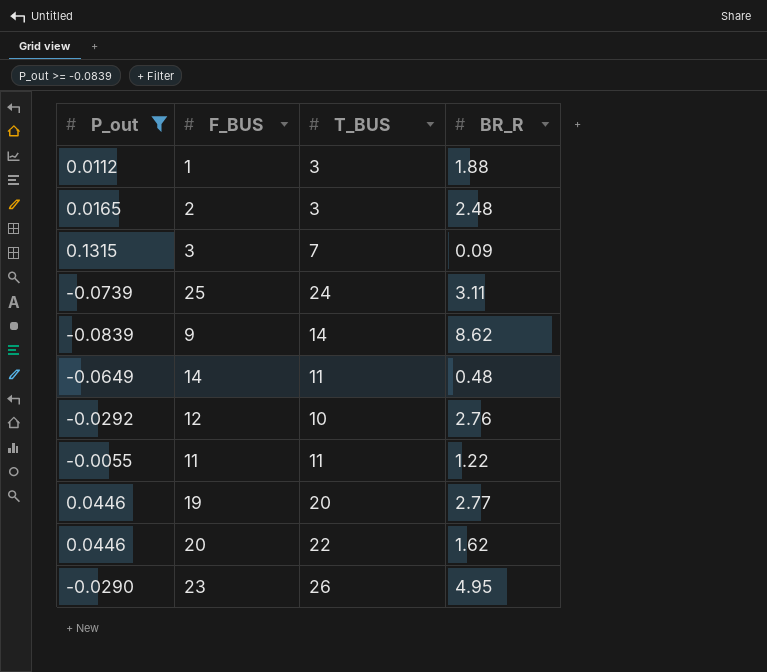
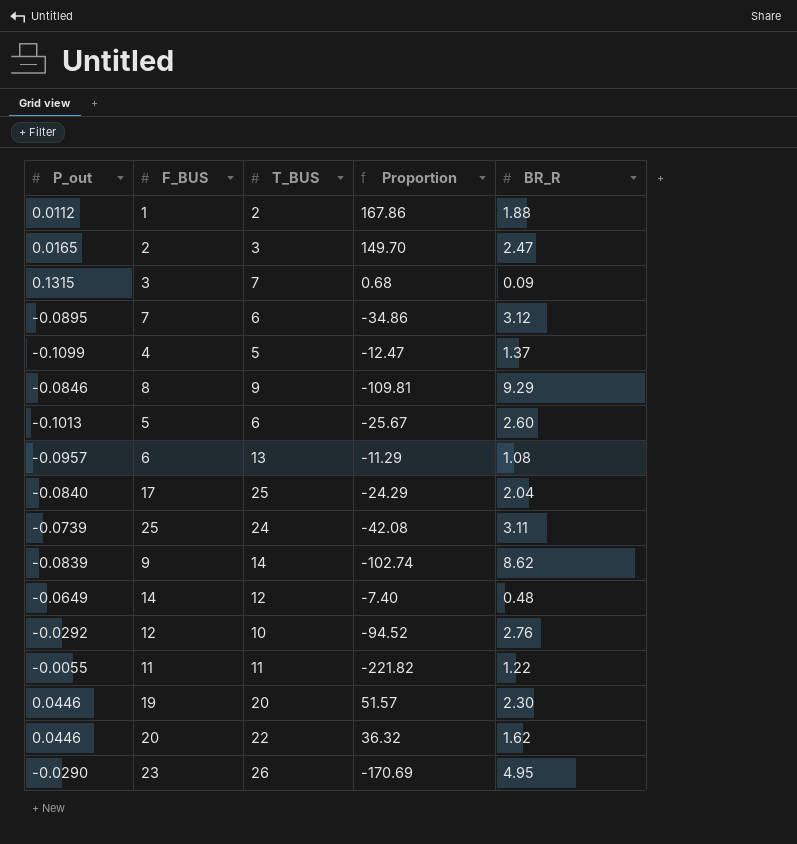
filter: P_out >= -0.0839 -> none
column Proportion | formula: none -> [BR_R] / [P_out]
1 | T_BUS: 3 -> 2
2 | BR_R: 2.48 -> 2.47
14 | T_BUS: 11 -> 12
19 | BR_R: 2.77 -> 2.30

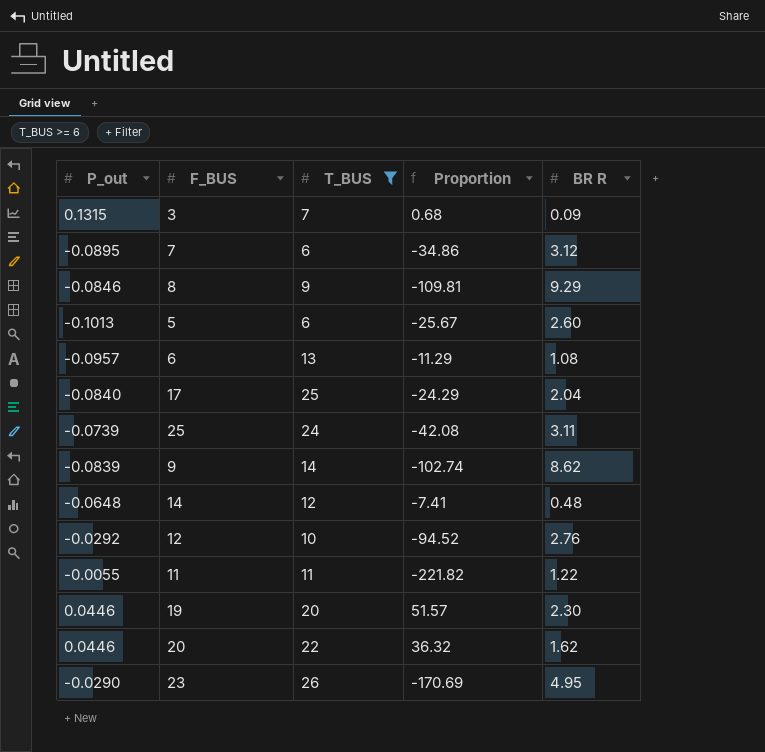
filter: none -> T_BUS >= 6
column name: BR_R -> BR R
14 | P_out: -0.0649 -> -0.0648
14 | Proportion: -7.40 -> -7.41

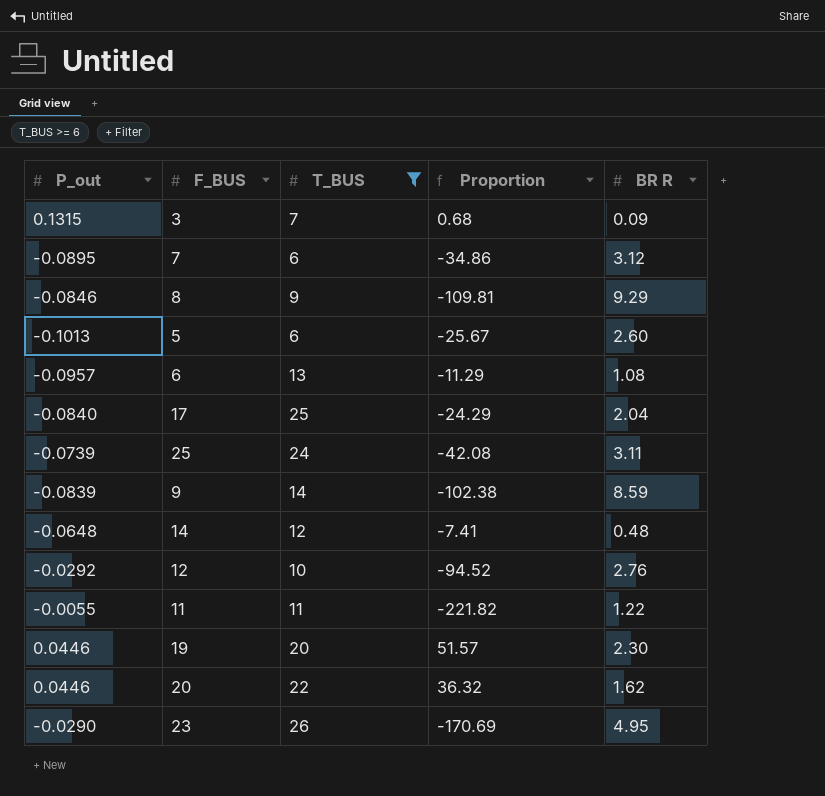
9 | Proportion: -102.74 -> -102.38
9 | BR R: 8.62 -> 8.59

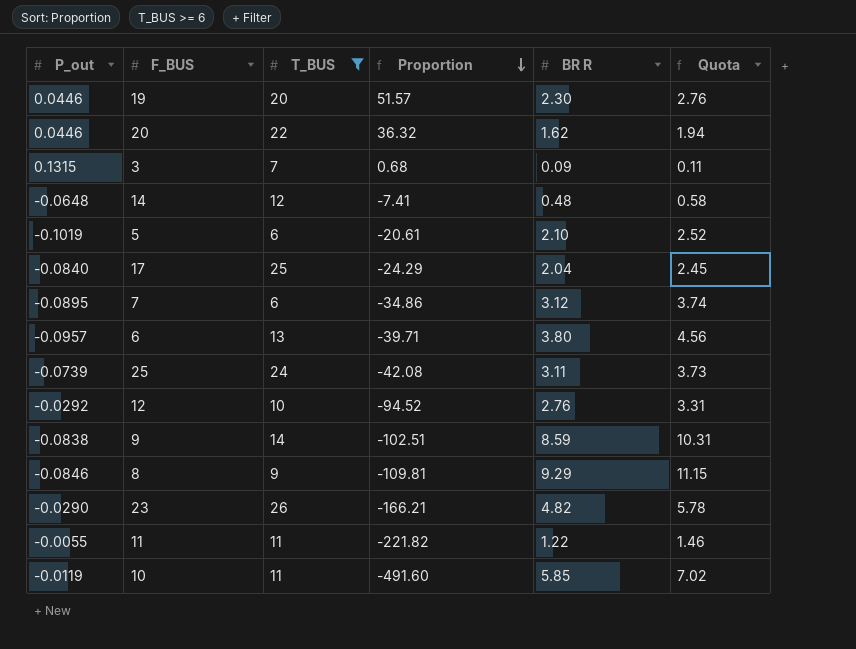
row order: none -> Proportion descending
column Quota | formula: none -> [BR R] * 1.2
5 | P_out: -0.1013 -> -0.1019
5 | Proportion: -25.67 -> -20.61
5 | BR R: 2.60 -> 2.10
6 | Proportion: -11.29 -> -39.71
6 | BR R: 1.08 -> 3.80
9 | P_out: -0.0839 -> -0.0838
9 | Proportion: -102.38 -> -102.51
23 | Proportion: -170.69 -> -166.21
23 | BR R: 4.95 -> 4.82
row 10: none -> -0.0119 | 11 | -491.60 | 5.85 | 7.02

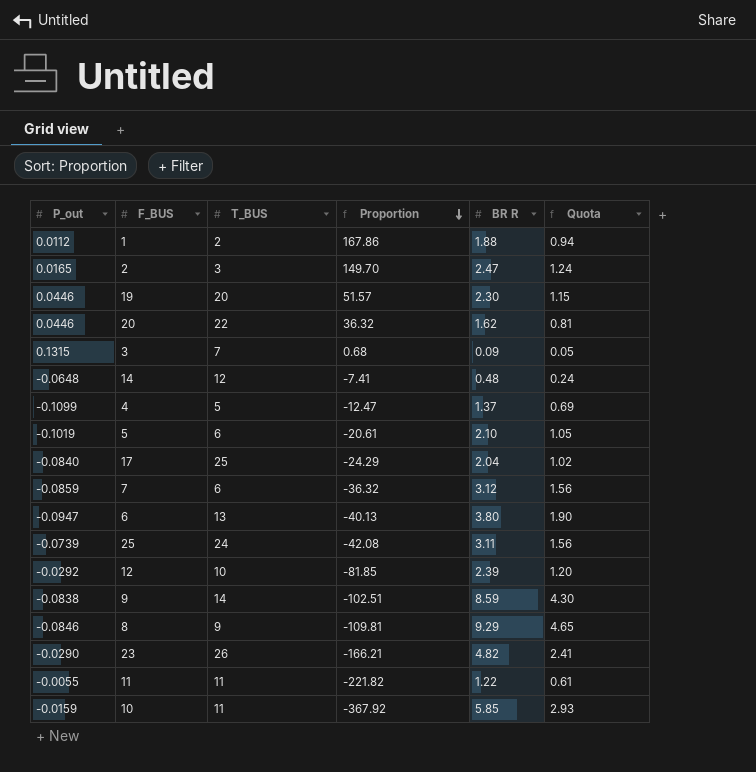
filter: T_BUS >= 6 -> none
column Quota | formula: [BR R] * 1.2 -> [BR R] * 0.5
7 | P_out: -0.0895 -> -0.0859
7 | Proportion: -34.86 -> -36.32
6 | P_out: -0.0957 -> -0.0947
6 | Proportion: -39.71 -> -40.13
12 | Proportion: -94.52 -> -81.85
12 | BR R: 2.76 -> 2.39
10 | P_out: -0.0119 -> -0.0159
10 | Proportion: -491.60 -> -367.92

